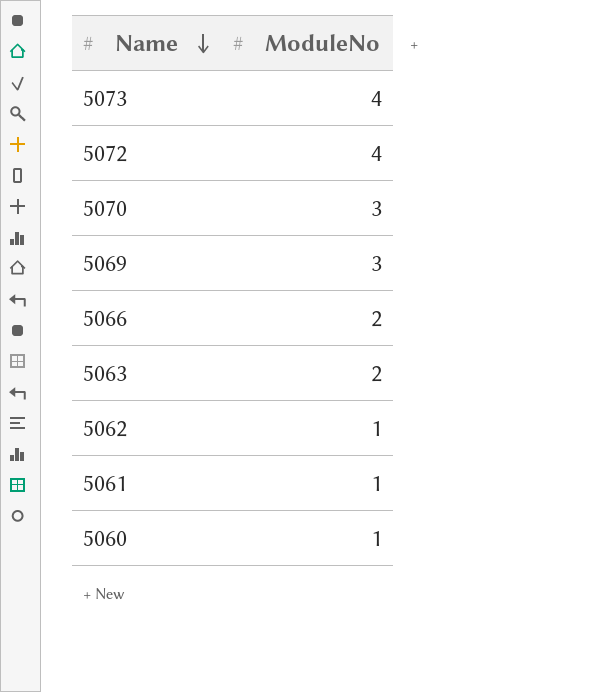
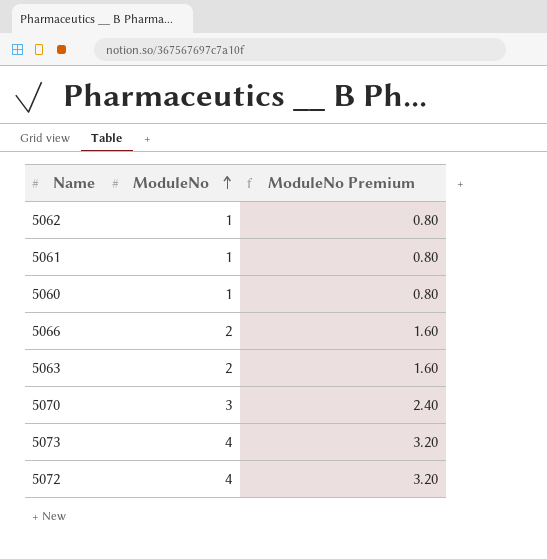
row order: Name descending -> ModuleNo ascending
column ModuleNo Premium | formula: none -> [ModuleNo] * 0.8
row 5069: 3 -> none

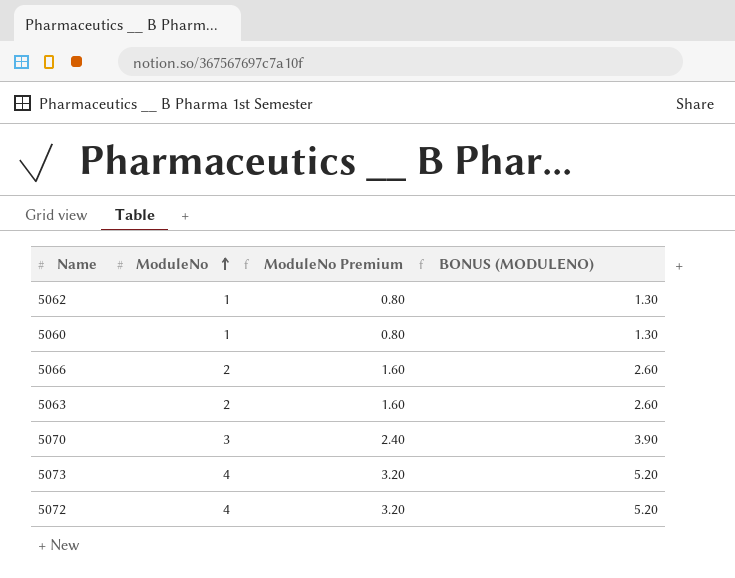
column BONUS (MODULENO) | formula: none -> [ModuleNo] * 1.3
row 5061: 1 | 0.80 -> none

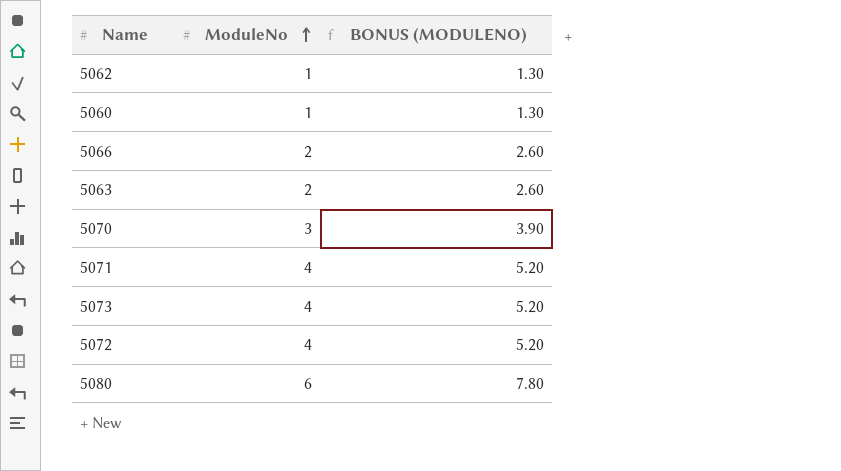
column ModuleNo Premium | formula: [ModuleNo] * 0.8 -> none
row 5071: none -> 4 | 5.20
row 5080: none -> 6 | 7.80

